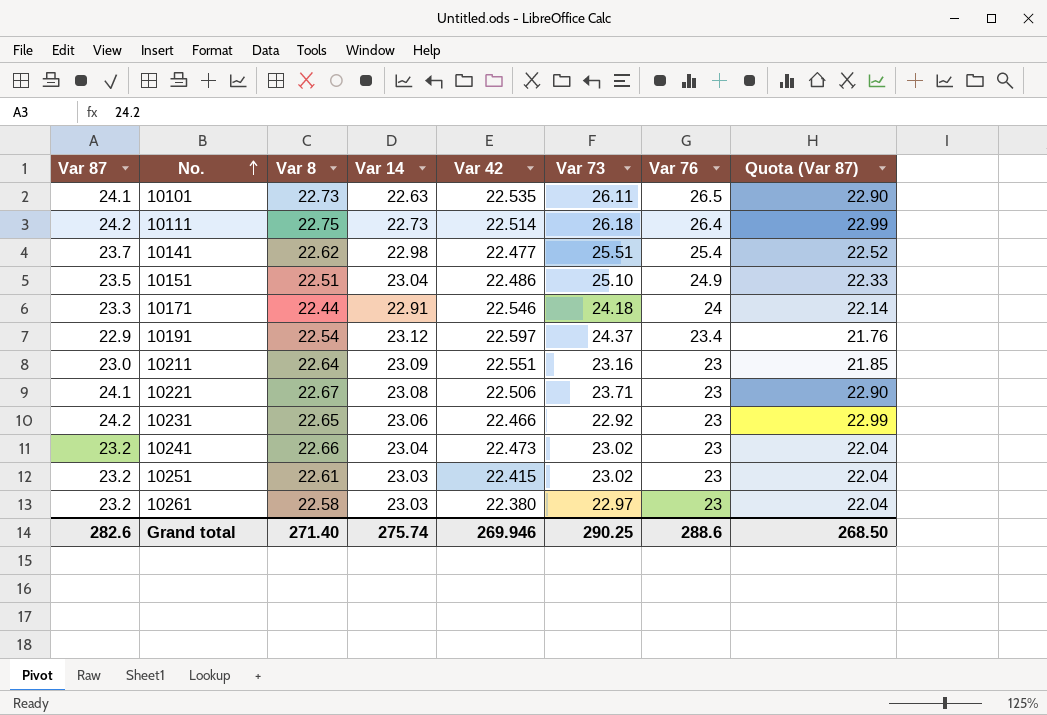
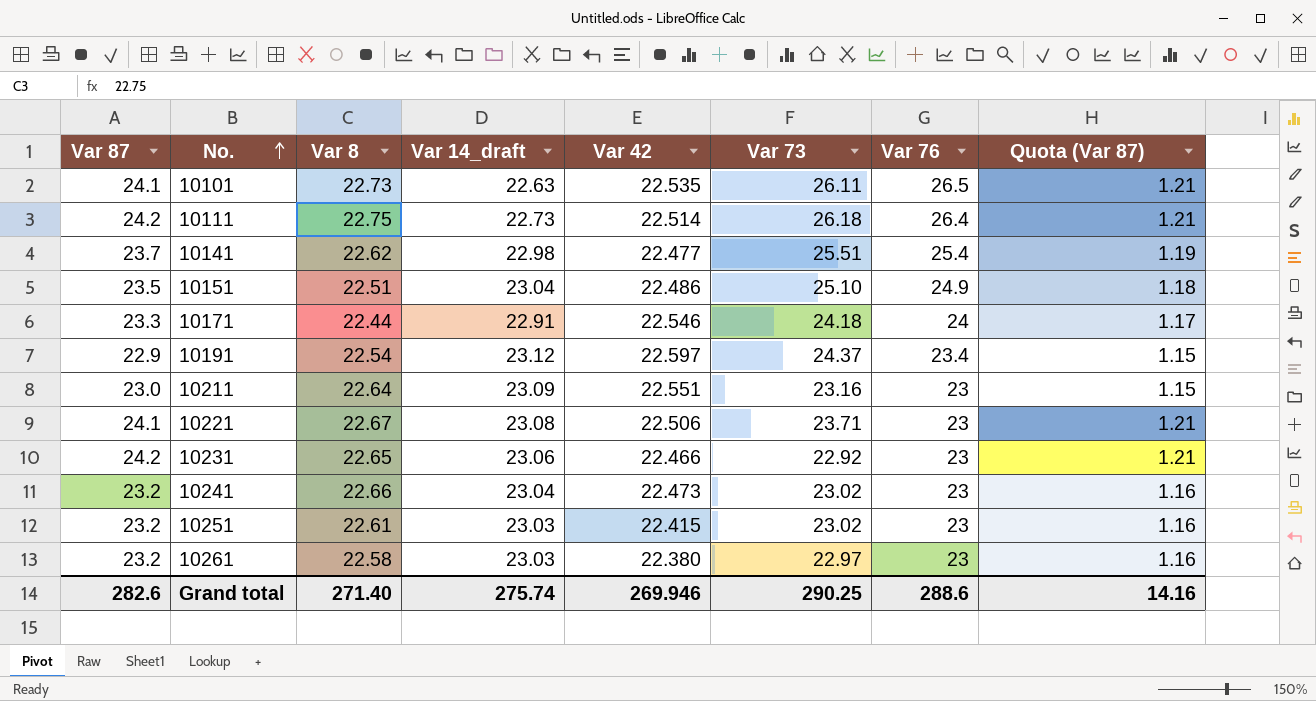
column name: Var 14 -> Var 14_draft
column Quota (Var 87) | formula: [Var 87] * 0.95 -> [Var 87] * 0.05
Grand total | Quota (Var 87): 268.50 -> 14.16

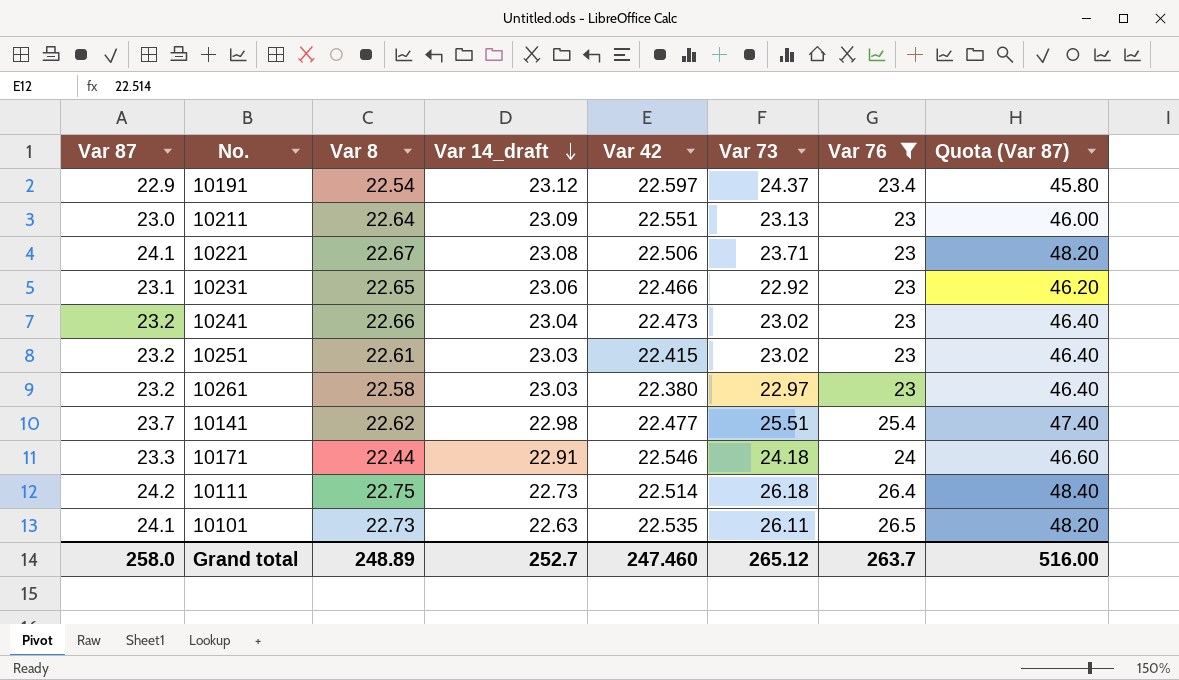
filter: none -> Var 76 != 24.9
row order: No. ascending -> Var 14_draft descending
column Quota (Var 87) | formula: [Var 87] * 0.05 -> [Var 87] * 2
10211 | Var 73: 23.16 -> 23.13
10231 | Var 87: 24.2 -> 23.1
Grand total | Var 87: 282.6 -> 258.0
Grand total | Var 8: 271.40 -> 248.89
Grand total | Var 14_draft: 275.74 -> 252.7
Grand total | Var 42: 269.946 -> 247.460
Grand total | Var 73: 290.25 -> 265.12
Grand total | Var 76: 288.6 -> 263.7
Grand total | Quota (Var 87): 14.16 -> 516.00

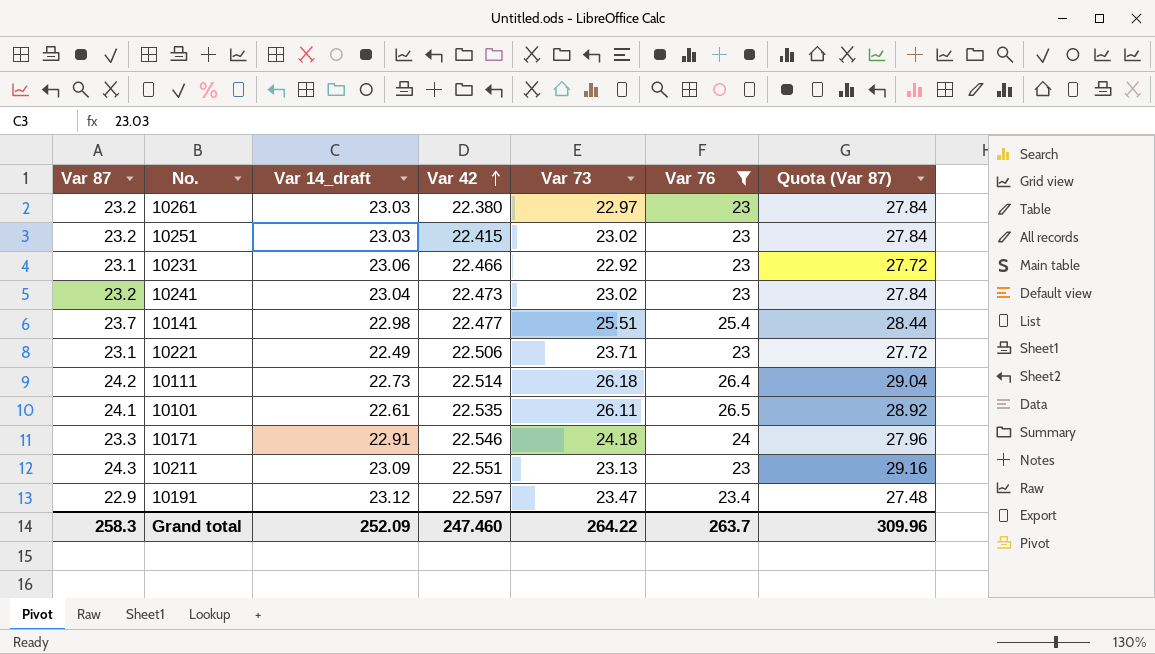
row order: Var 14_draft descending -> Var 42 ascending
column Var 8 | position: 3 -> none
column Quota (Var 87) | formula: [Var 87] * 2 -> [Var 87] * 1.2
10221 | Var 87: 24.1 -> 23.1
10221 | Var 14_draft: 23.08 -> 22.49
10101 | Var 14_draft: 22.63 -> 22.61
10211 | Var 87: 23.0 -> 24.3
10191 | Var 73: 24.37 -> 23.47
Grand total | Var 87: 258.0 -> 258.3
Grand total | Var 14_draft: 252.7 -> 252.09
Grand total | Var 73: 265.12 -> 264.22
Grand total | Quota (Var 87): 516.00 -> 309.96

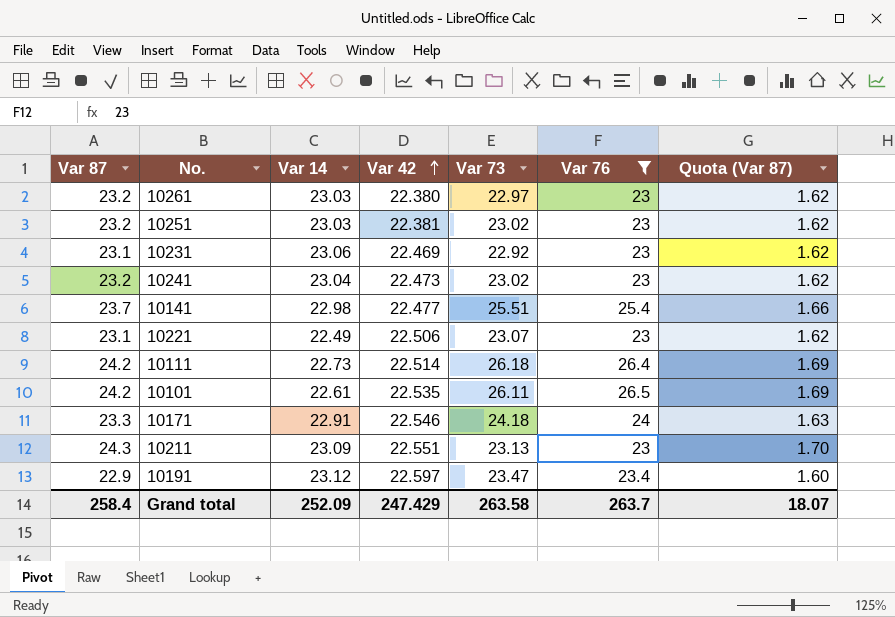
column name: Var 14_draft -> Var 14
column Quota (Var 87) | formula: [Var 87] * 1.2 -> [Var 87] * 0.07
10251 | Var 42: 22.415 -> 22.381
10231 | Var 42: 22.466 -> 22.469
10221 | Var 73: 23.71 -> 23.07
10101 | Var 87: 24.1 -> 24.2
Grand total | Var 87: 258.3 -> 258.4
Grand total | Var 42: 247.460 -> 247.429
Grand total | Var 73: 264.22 -> 263.58
Grand total | Quota (Var 87): 309.96 -> 18.07

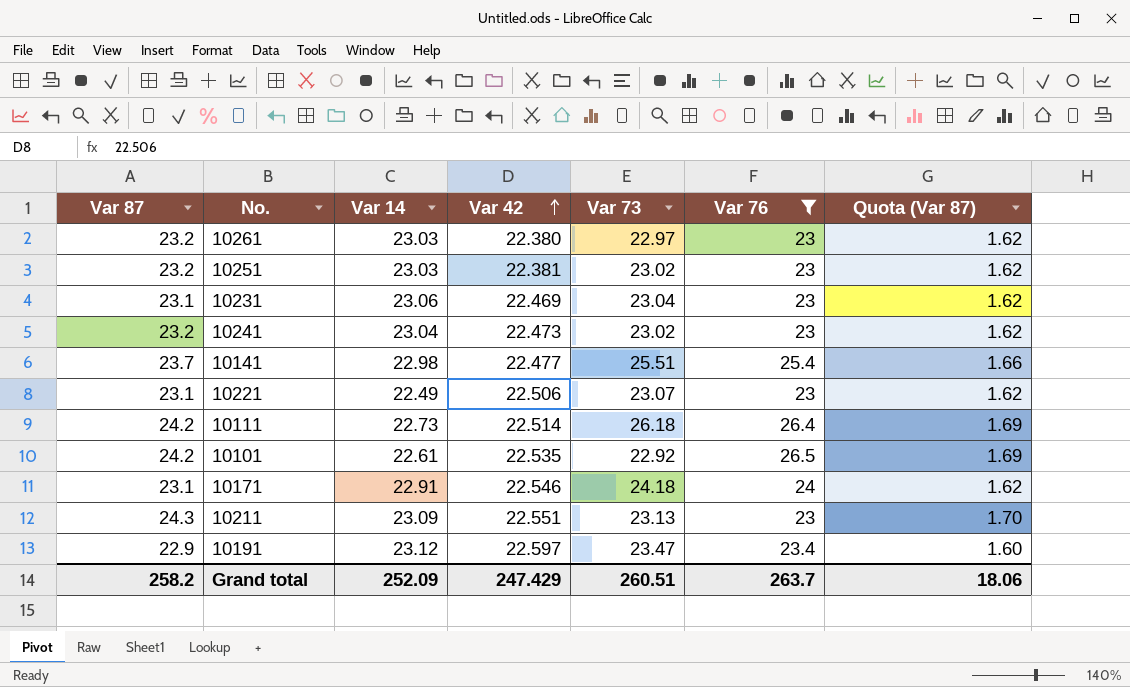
10231 | Var 73: 22.92 -> 23.04
10101 | Var 73: 26.11 -> 22.92
10171 | Var 87: 23.3 -> 23.1
10171 | Quota (Var 87): 1.63 -> 1.62
Grand total | Var 87: 258.4 -> 258.2
Grand total | Var 73: 263.58 -> 260.51
Grand total | Quota (Var 87): 18.07 -> 18.06

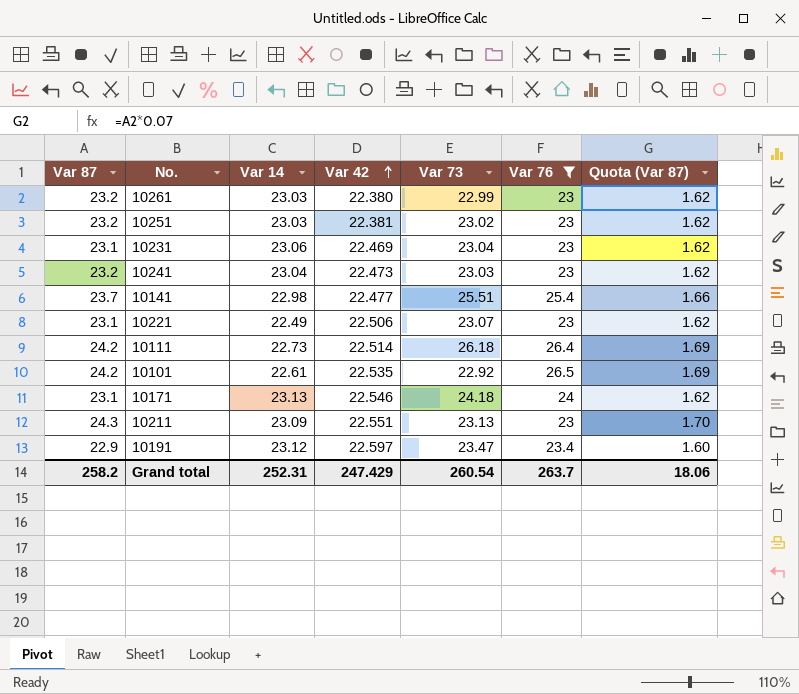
10261 | Var 73: 22.97 -> 22.99
10241 | Var 73: 23.02 -> 23.03
10171 | Var 14: 22.91 -> 23.13
Grand total | Var 14: 252.09 -> 252.31
Grand total | Var 73: 260.51 -> 260.54

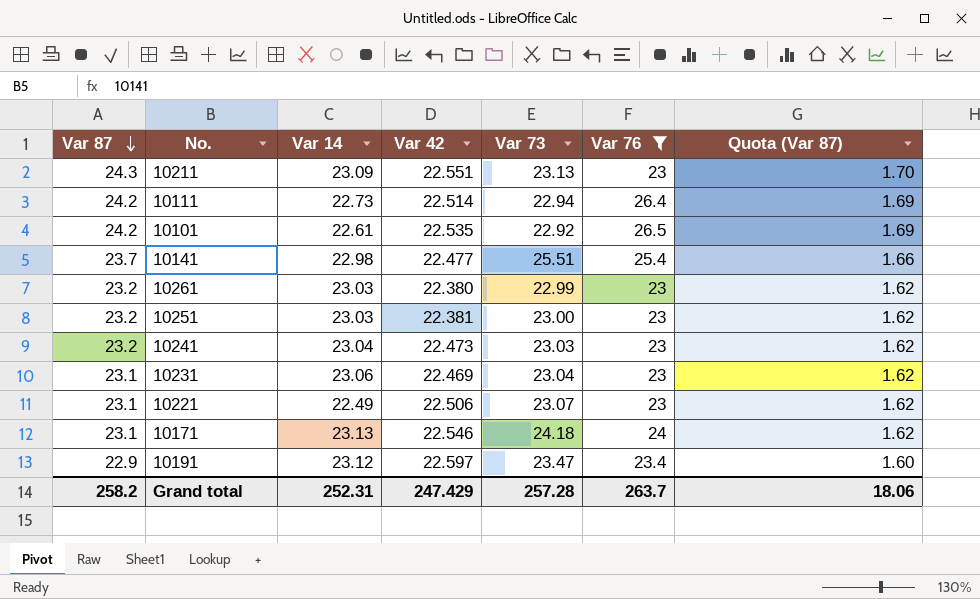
row order: Var 42 ascending -> Var 87 descending
10111 | Var 73: 26.18 -> 22.94
10251 | Var 73: 23.02 -> 23.00
Grand total | Var 73: 260.54 -> 257.28

